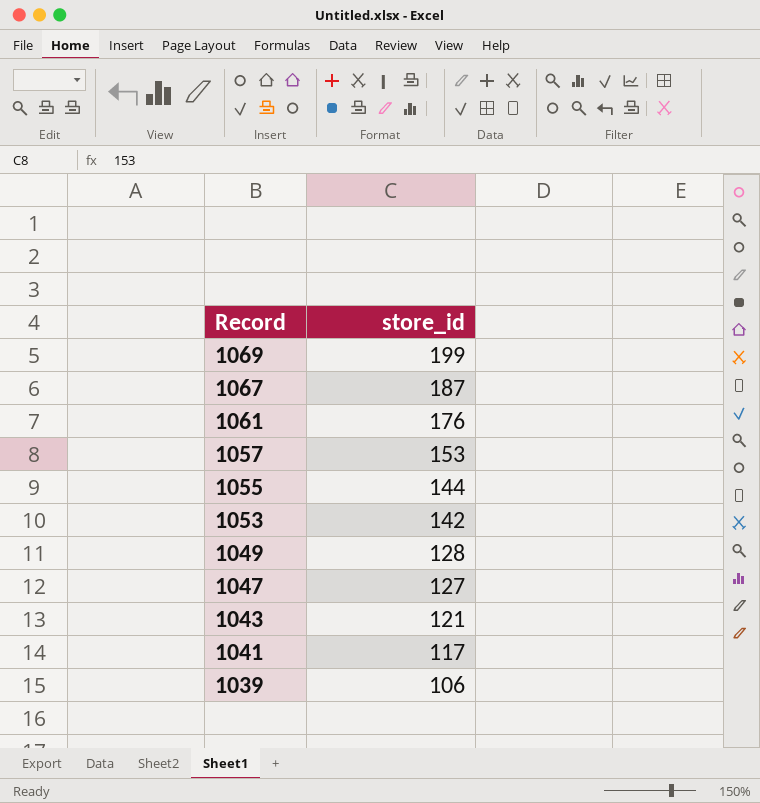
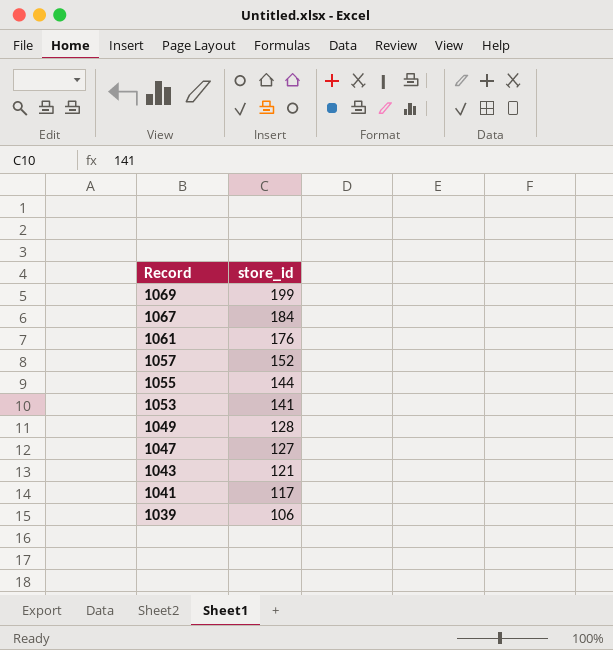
1067 | store_id: 187 -> 184
1057 | store_id: 153 -> 152
1053 | store_id: 142 -> 141

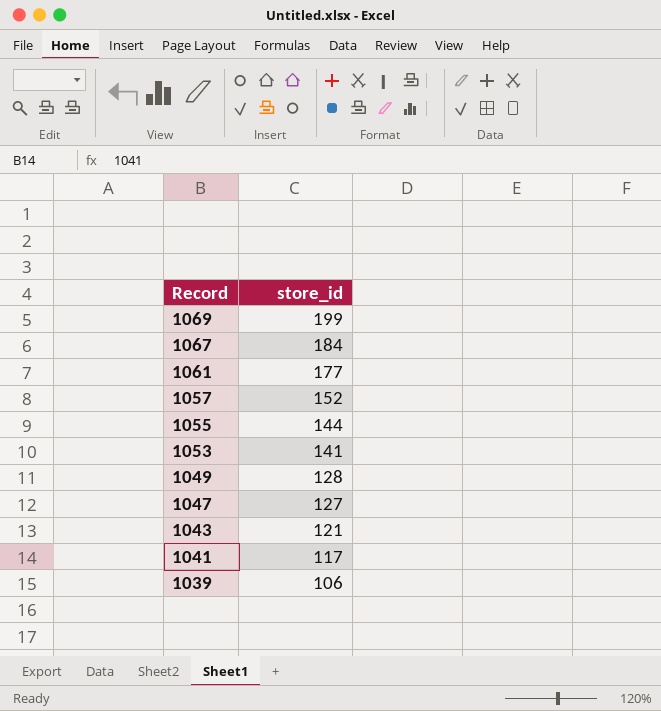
1061 | store_id: 176 -> 177

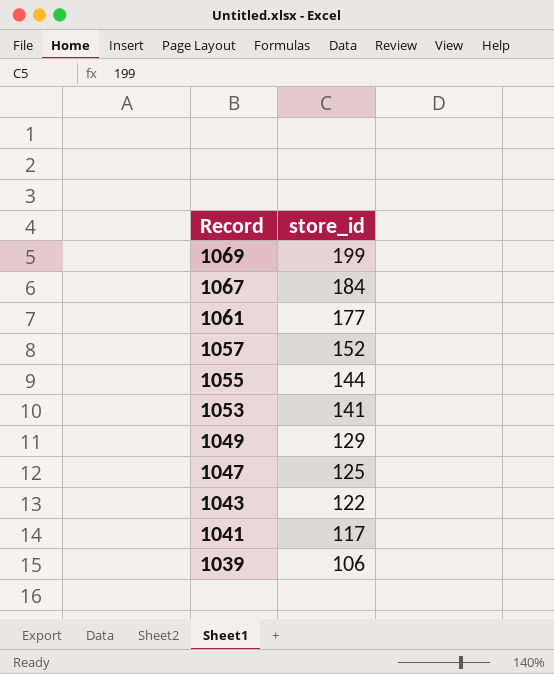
1049 | store_id: 128 -> 129
1047 | store_id: 127 -> 125
1043 | store_id: 121 -> 122

